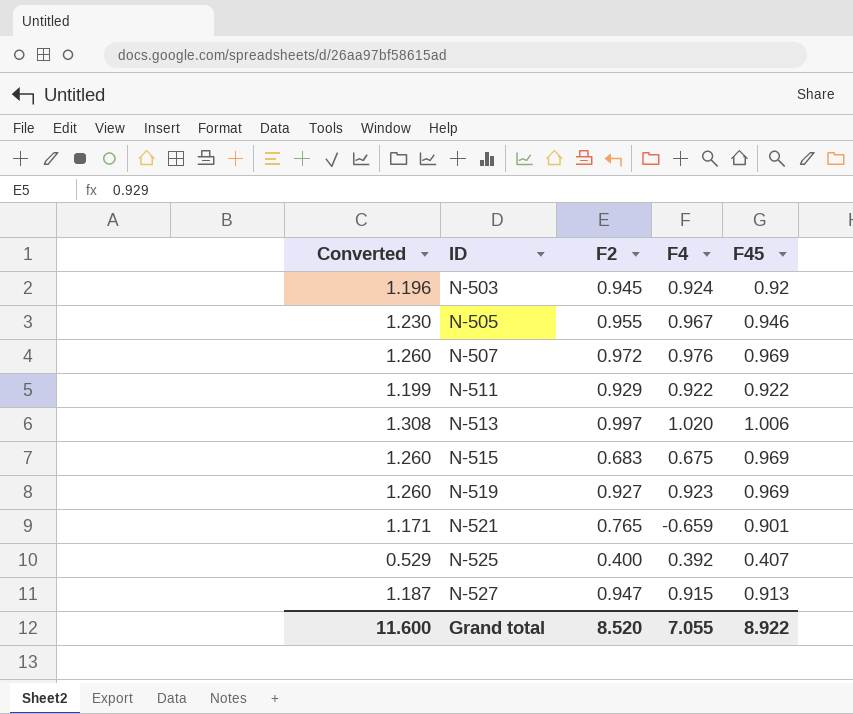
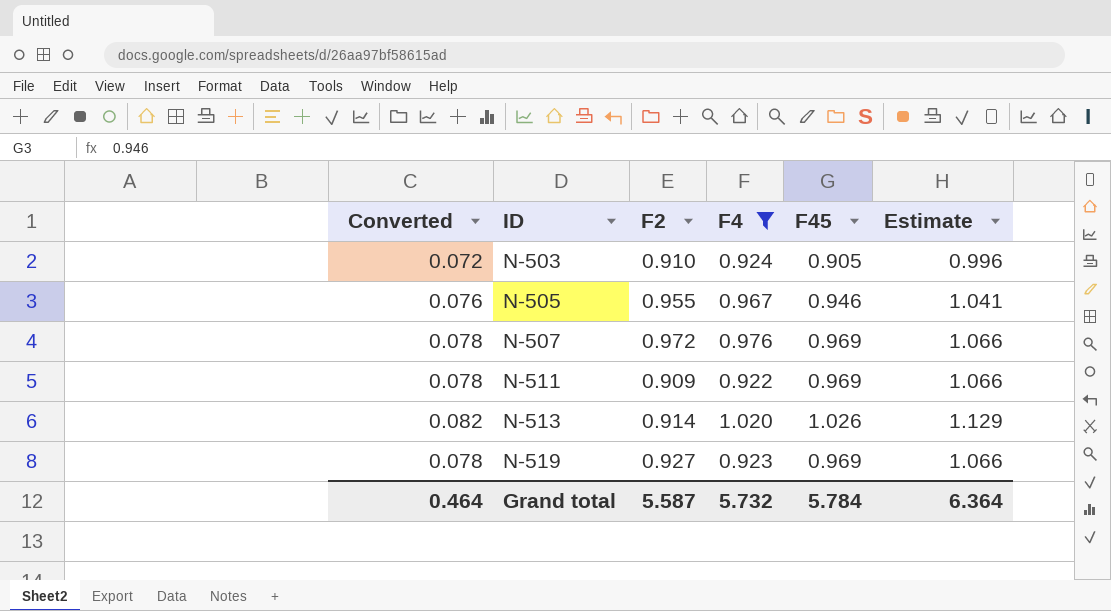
filter: none -> F4 >= 0.922
column Converted | formula: [F45] * 1.3 -> [F45] * 0.08
column Estimate | formula: none -> [F45] * 1.1
N-503 | F2: 0.945 -> 0.910
N-503 | F45: 0.92 -> 0.905
N-511 | F2: 0.929 -> 0.909
N-511 | F45: 0.922 -> 0.969
N-513 | F2: 0.997 -> 0.914
N-513 | F45: 1.006 -> 1.026
Grand total | Converted: 11.600 -> 0.464
Grand total | F2: 8.520 -> 5.587
Grand total | F4: 7.055 -> 5.732
Grand total | F45: 8.922 -> 5.784

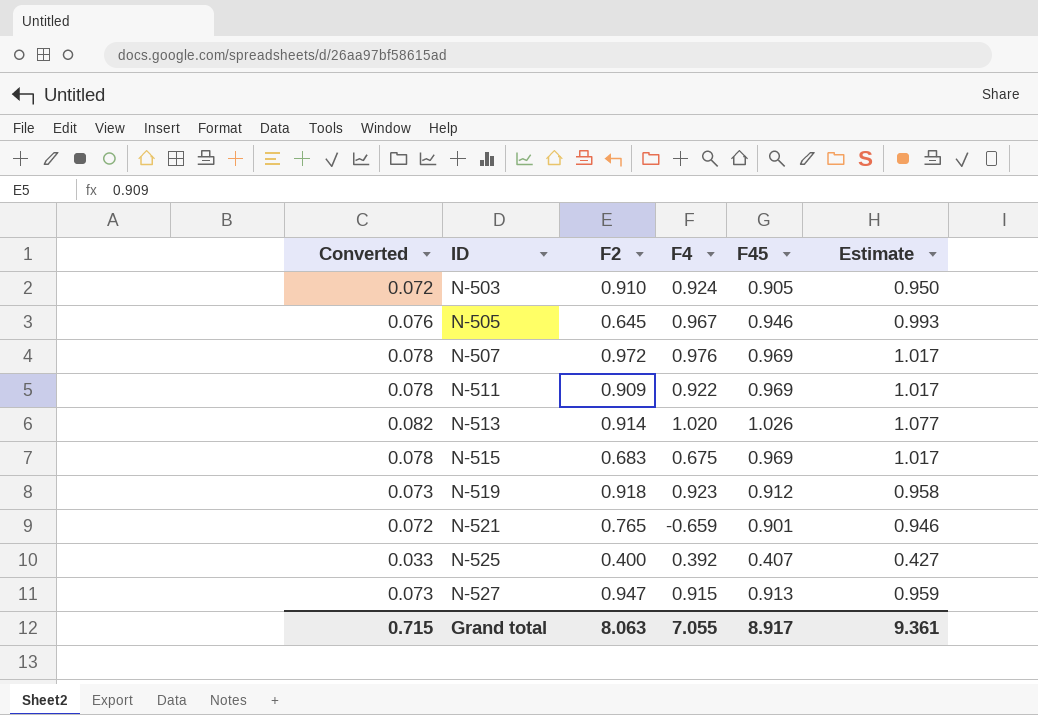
filter: F4 >= 0.922 -> none
column Estimate | formula: [F45] * 1.1 -> [F45] * 1.05
N-505 | F2: 0.955 -> 0.645
N-519 | Converted: 0.078 -> 0.073
N-519 | F2: 0.927 -> 0.918
N-519 | F45: 0.969 -> 0.912
Grand total | Converted: 0.464 -> 0.715
Grand total | F2: 5.587 -> 8.063
Grand total | F4: 5.732 -> 7.055
Grand total | F45: 5.784 -> 8.917
Grand total | Estimate: 6.364 -> 9.361

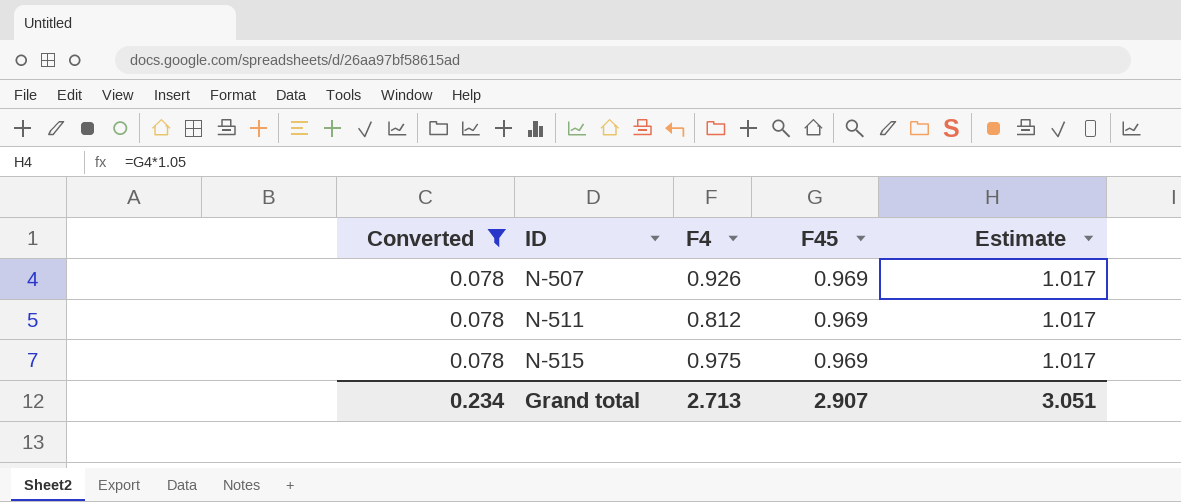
filter: none -> Converted = 0.078
column F2 | position: 3 -> none
N-507 | F4: 0.976 -> 0.926
N-511 | F4: 0.922 -> 0.812
N-515 | F4: 0.675 -> 0.975
Grand total | Converted: 0.715 -> 0.234
Grand total | F4: 7.055 -> 2.713
Grand total | F45: 8.917 -> 2.907
Grand total | Estimate: 9.361 -> 3.051

